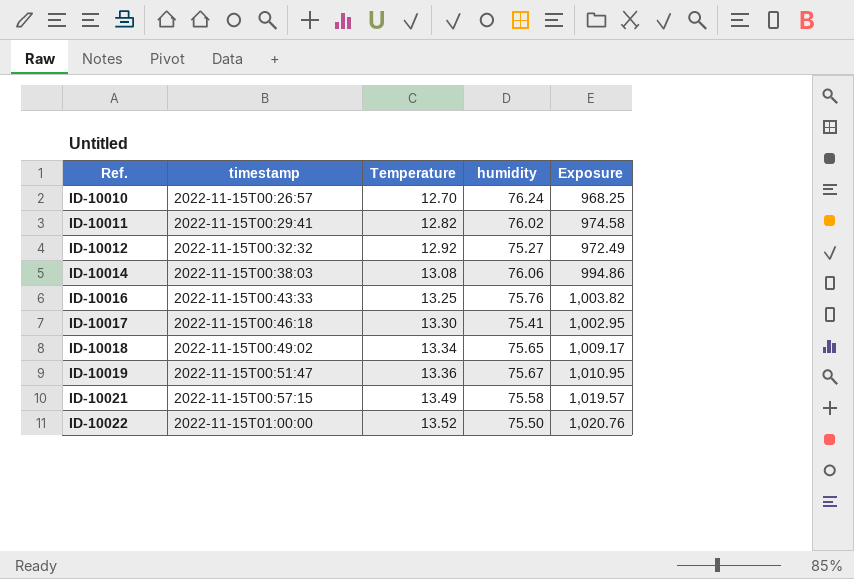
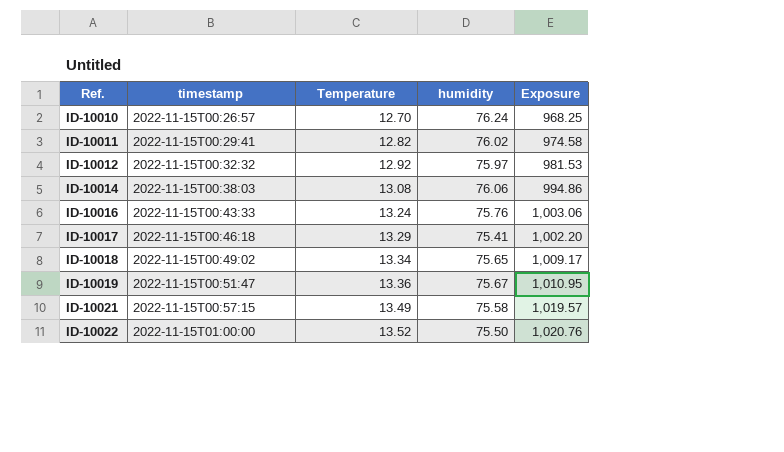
ID-10012 | humidity: 75.27 -> 75.97
ID-10012 | Exposure: 972.49 -> 981.53
ID-10016 | Temperature: 13.25 -> 13.24
ID-10016 | Exposure: 1,003.82 -> 1,003.06
ID-10017 | Temperature: 13.30 -> 13.29
ID-10017 | Exposure: 1,002.95 -> 1,002.20

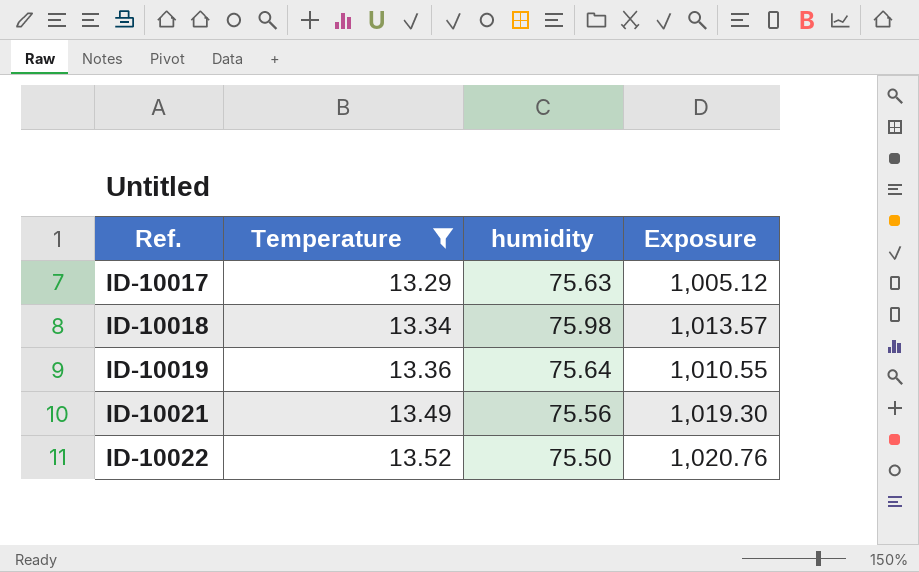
filter: none -> Temperature >= 13.29
column timestamp | position: 2 -> none
ID-10017 | humidity: 75.41 -> 75.63
ID-10017 | Exposure: 1,002.20 -> 1,005.12
ID-10018 | humidity: 75.65 -> 75.98
ID-10018 | Exposure: 1,009.17 -> 1,013.57
ID-10019 | humidity: 75.67 -> 75.64
ID-10019 | Exposure: 1,010.95 -> 1,010.55
ID-10021 | humidity: 75.58 -> 75.56
ID-10021 | Exposure: 1,019.57 -> 1,019.30

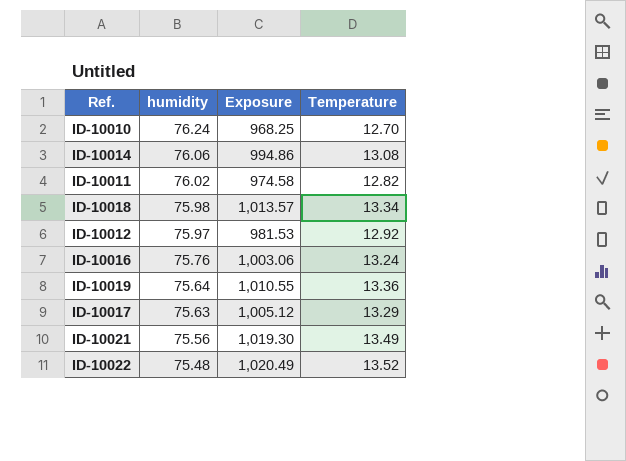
filter: Temperature >= 13.29 -> none
row order: Ref. ascending -> humidity descending
column Temperature | position: 2 -> 4
ID-10022 | humidity: 75.50 -> 75.48
ID-10022 | Exposure: 1,020.76 -> 1,020.49

